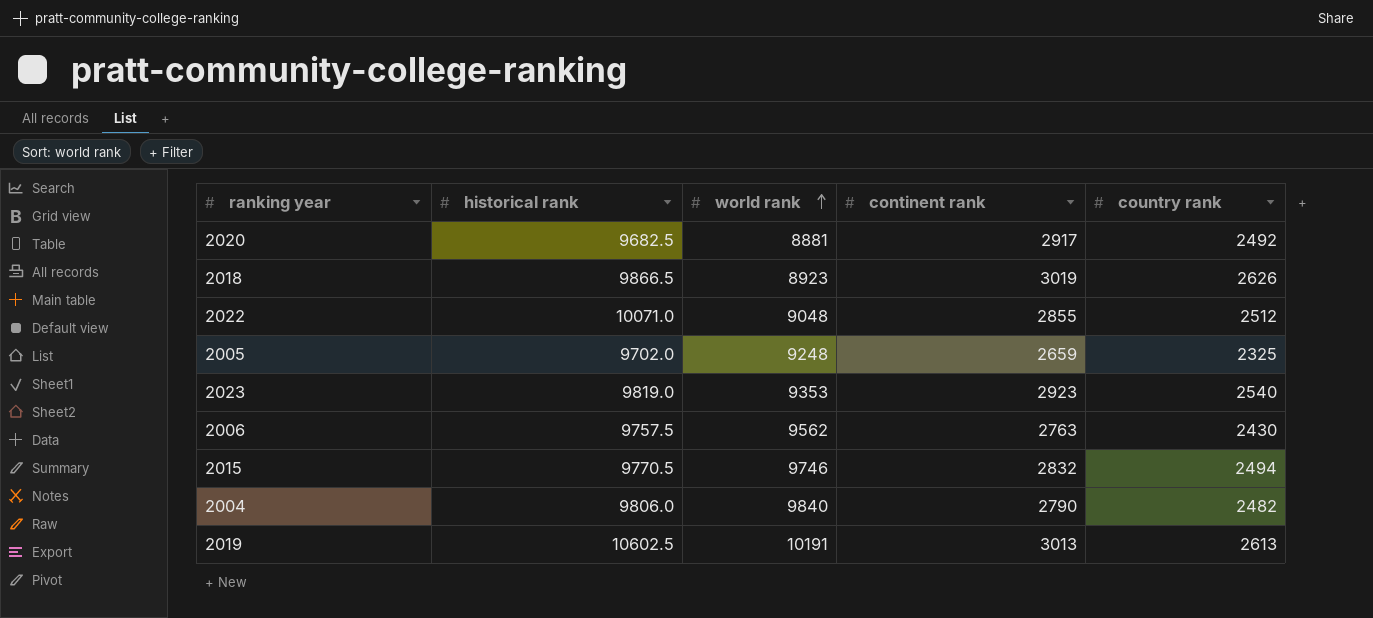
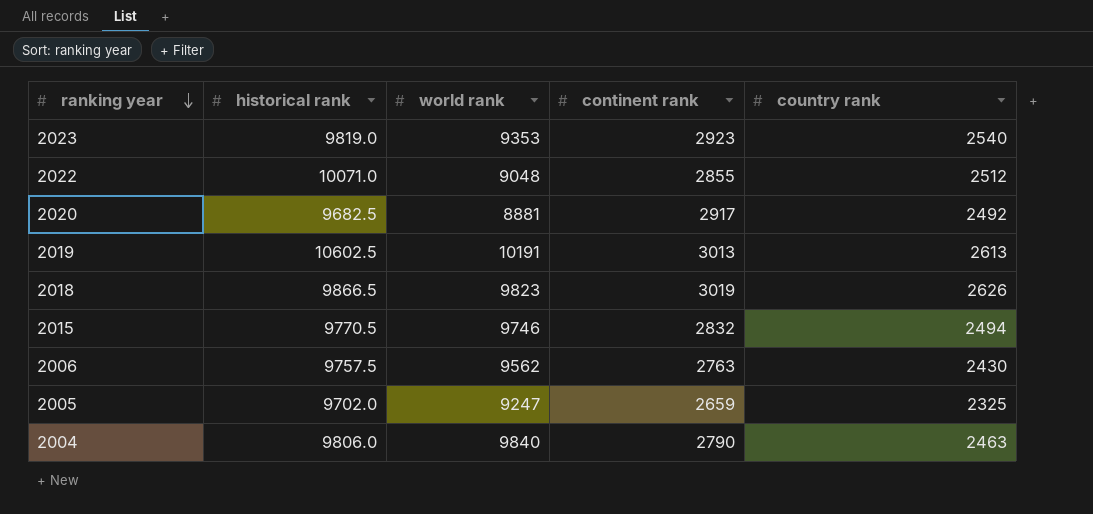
row order: world rank ascending -> ranking year descending
2018 | world rank: 8923 -> 9823
2005 | world rank: 9248 -> 9247
2004 | country rank: 2482 -> 2463

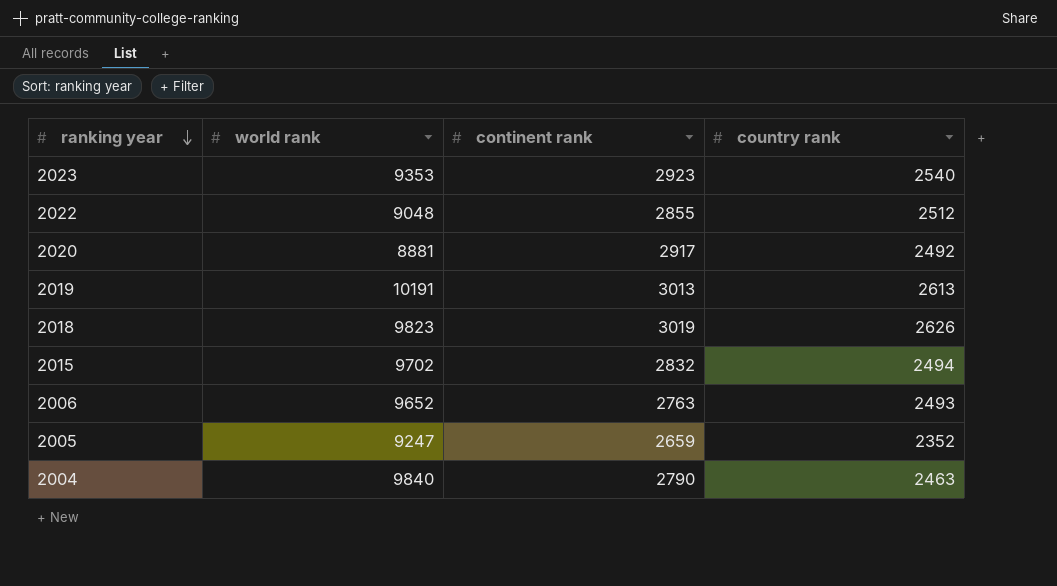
column historical rank | position: 2 -> none
2015 | world rank: 9746 -> 9702
2006 | world rank: 9562 -> 9652
2006 | country rank: 2430 -> 2493
2005 | country rank: 2325 -> 2352

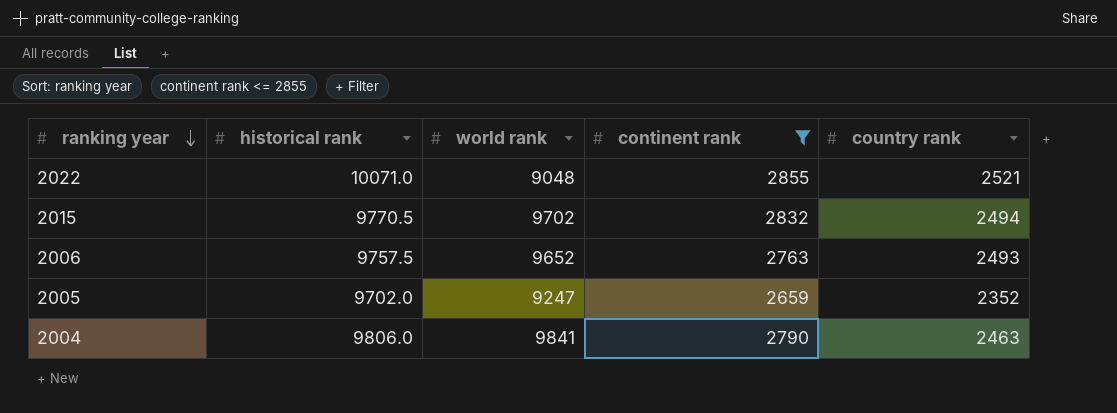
filter: none -> continent rank <= 2855
column historical rank | position: none -> 2
2022 | country rank: 2512 -> 2521
2004 | world rank: 9840 -> 9841

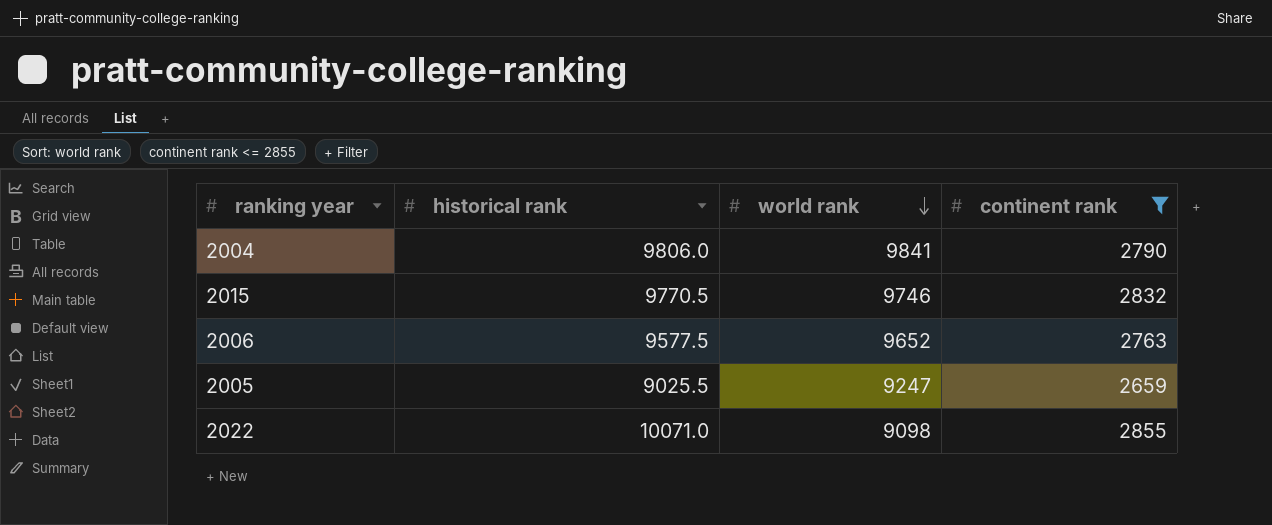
row order: ranking year descending -> world rank descending
column country rank | position: 5 -> none
2015 | world rank: 9702 -> 9746
2006 | historical rank: 9757.5 -> 9577.5
2005 | historical rank: 9702.0 -> 9025.5
2022 | world rank: 9048 -> 9098

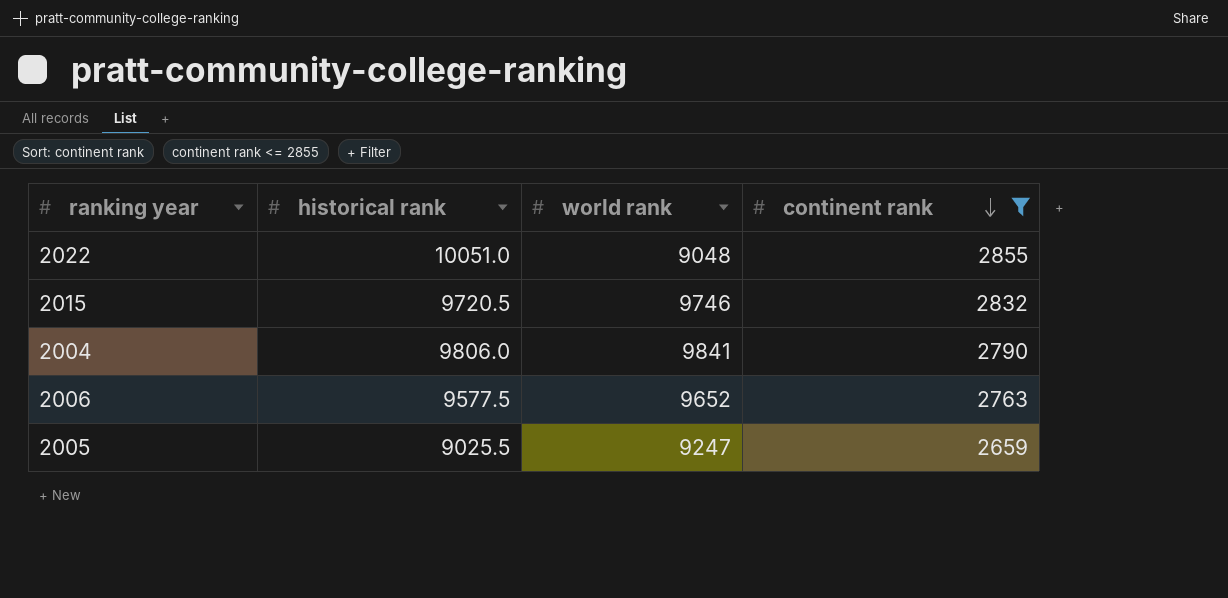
row order: world rank descending -> continent rank descending
2022 | historical rank: 10071.0 -> 10051.0
2022 | world rank: 9098 -> 9048
2015 | historical rank: 9770.5 -> 9720.5

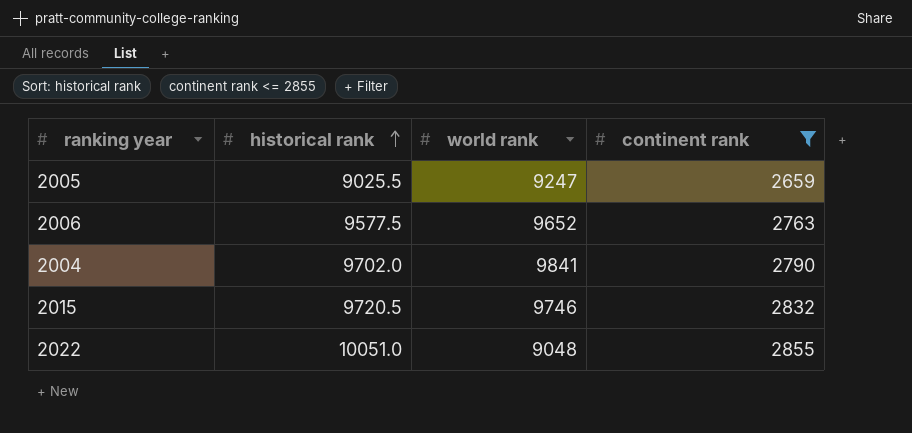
row order: continent rank descending -> historical rank ascending
2004 | historical rank: 9806.0 -> 9702.0

